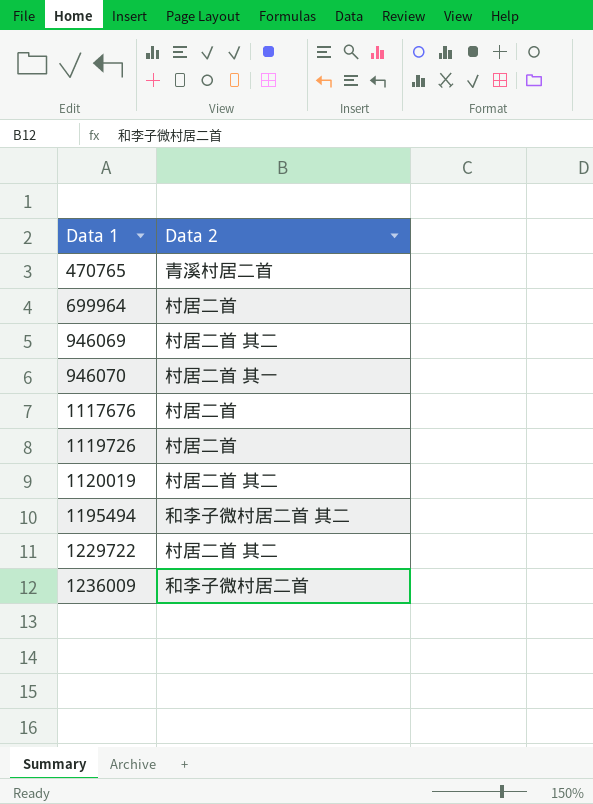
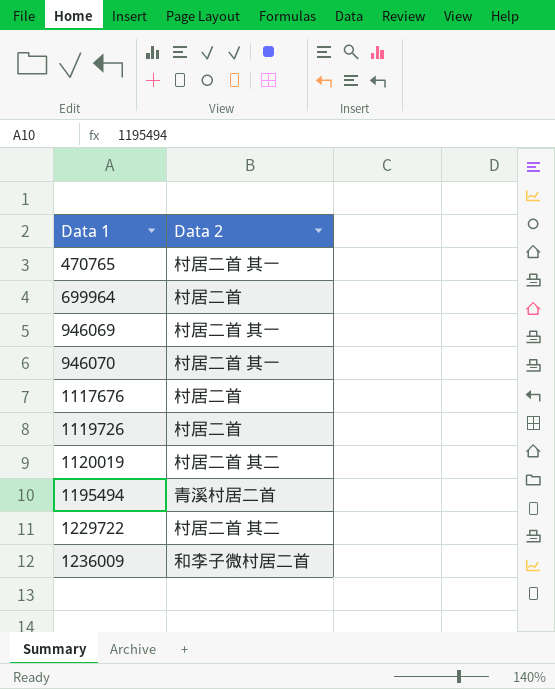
470765 | Data 2: 青溪村居二首 -> 村居二首 其一
946069 | Data 2: 村居二首 其二 -> 村居二首 其一
1195494 | Data 2: 和李子微村居二首 其二 -> 青溪村居二首

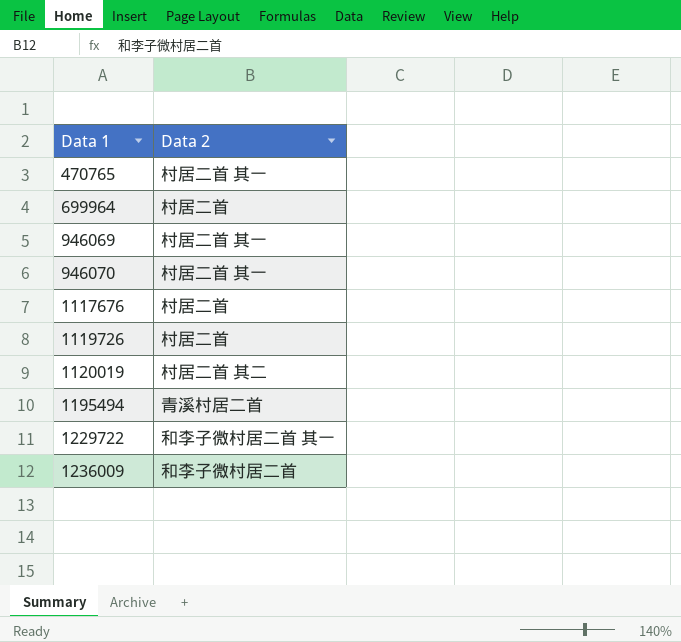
1229722 | Data 2: 村居二首 其二 -> 和李子微村居二首 其一

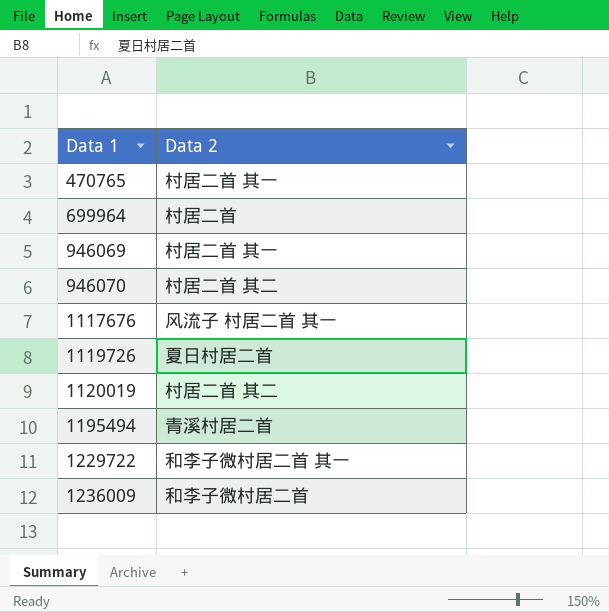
946070 | Data 2: 村居二首 其一 -> 村居二首 其二
1117676 | Data 2: 村居二首 -> 风流子 村居二首 其一
1119726 | Data 2: 村居二首 -> 夏日村居二首

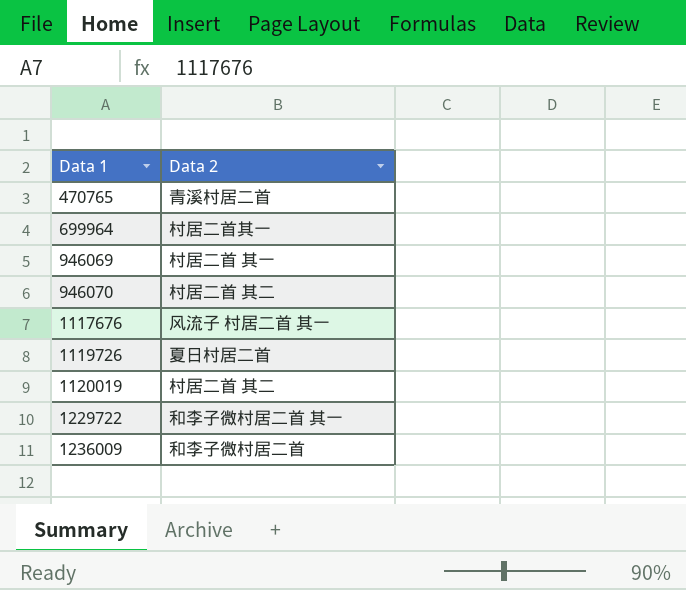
row 1195494: 青溪村居二首 -> none
470765 | Data 2: 村居二首 其一 -> 青溪村居二首
699964 | Data 2: 村居二首 -> 村居二首其一

